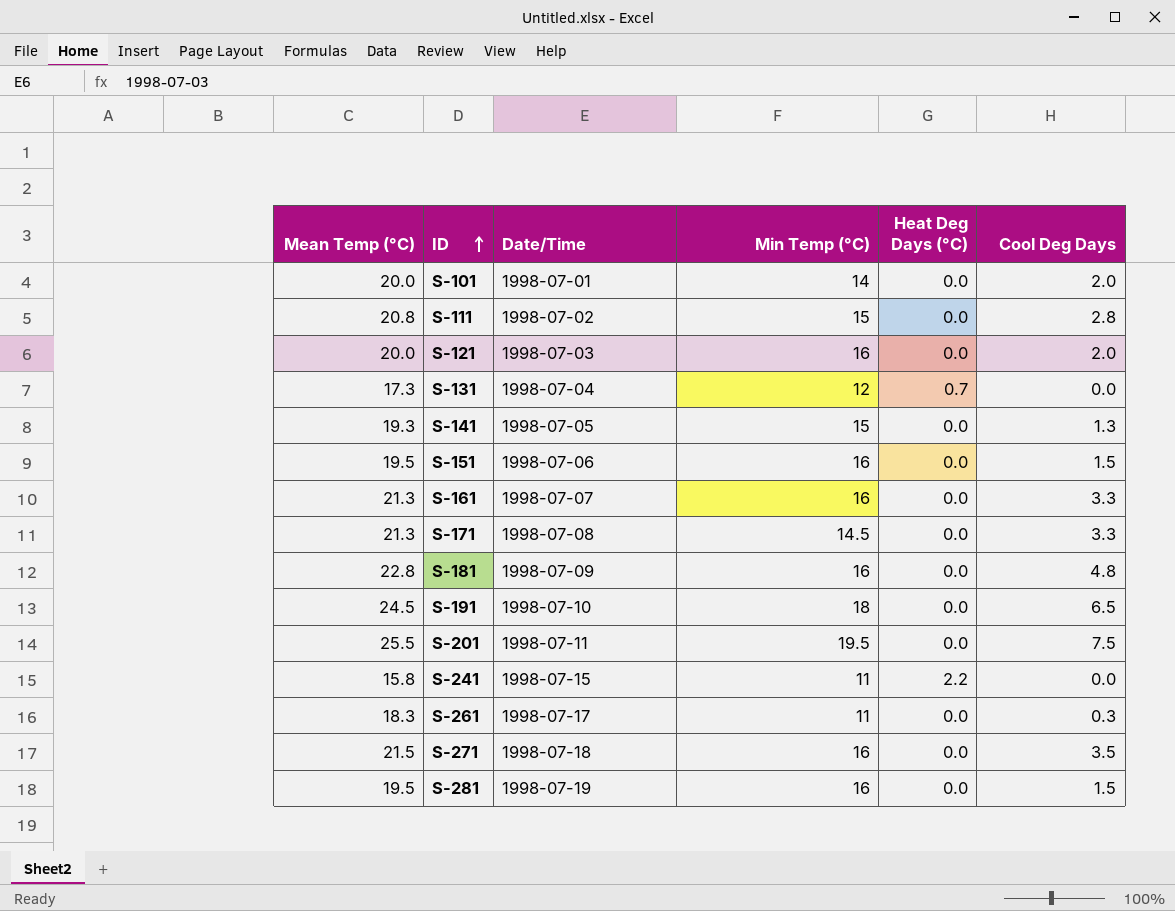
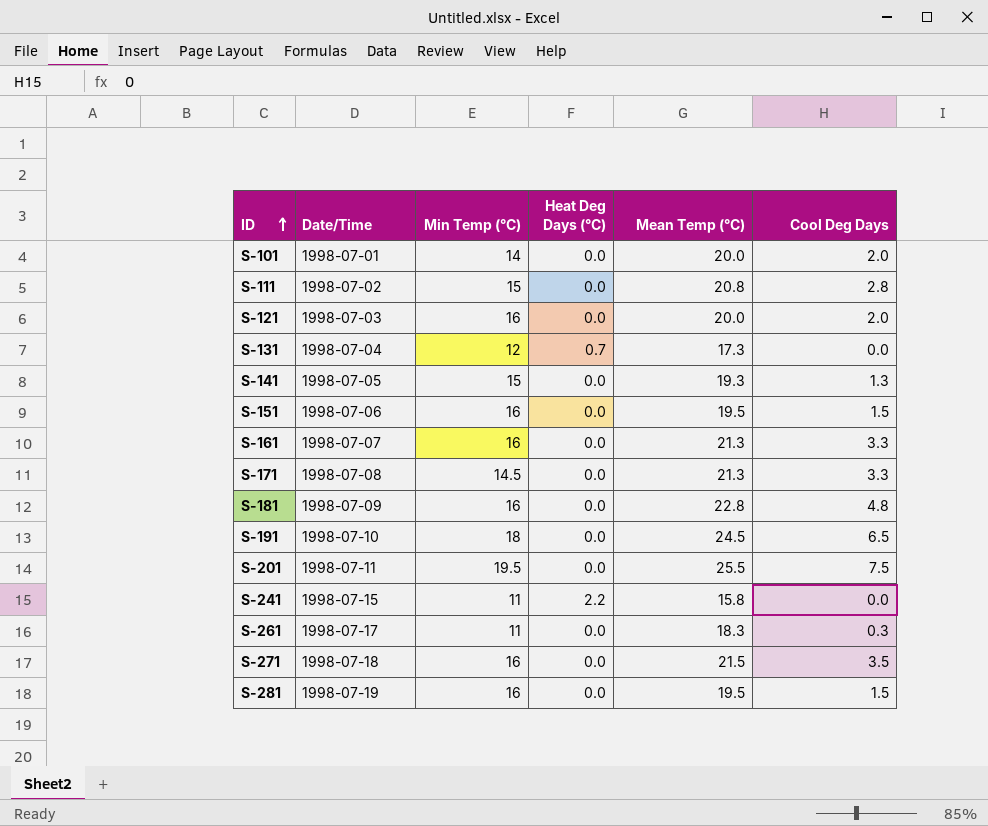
column Mean Temp (°C) | position: 1 -> 5

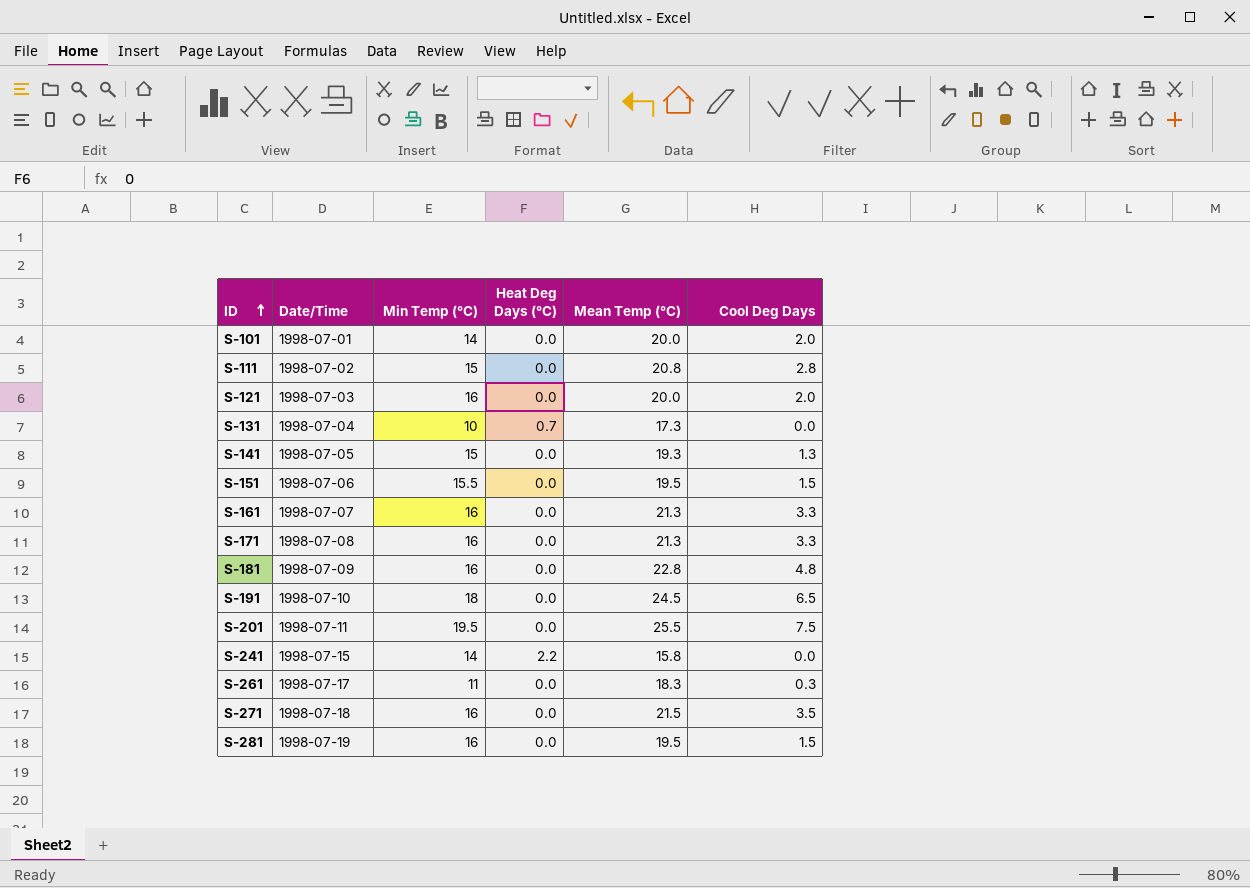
S-131 | Min Temp (°C): 12 -> 10
S-151 | Min Temp (°C): 16 -> 15.5
S-171 | Min Temp (°C): 14.5 -> 16
S-241 | Min Temp (°C): 11 -> 14

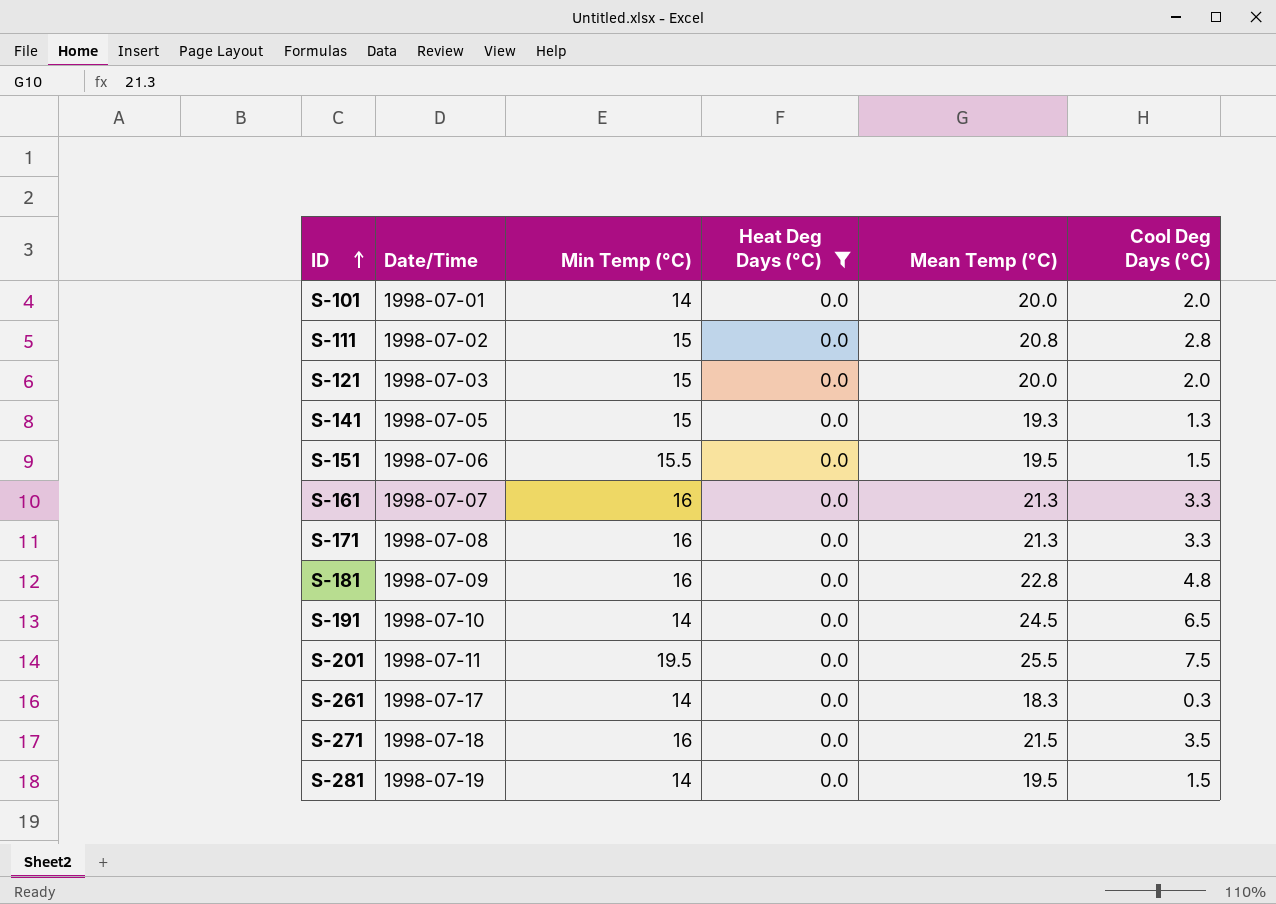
filter: none -> Heat Deg Days (°C) = 0.0
column name: Cool Deg Days -> Cool Deg Days (°C)
S-121 | Min Temp (°C): 16 -> 15
S-191 | Min Temp (°C): 18 -> 14
S-261 | Min Temp (°C): 11 -> 14
S-281 | Min Temp (°C): 16 -> 14

